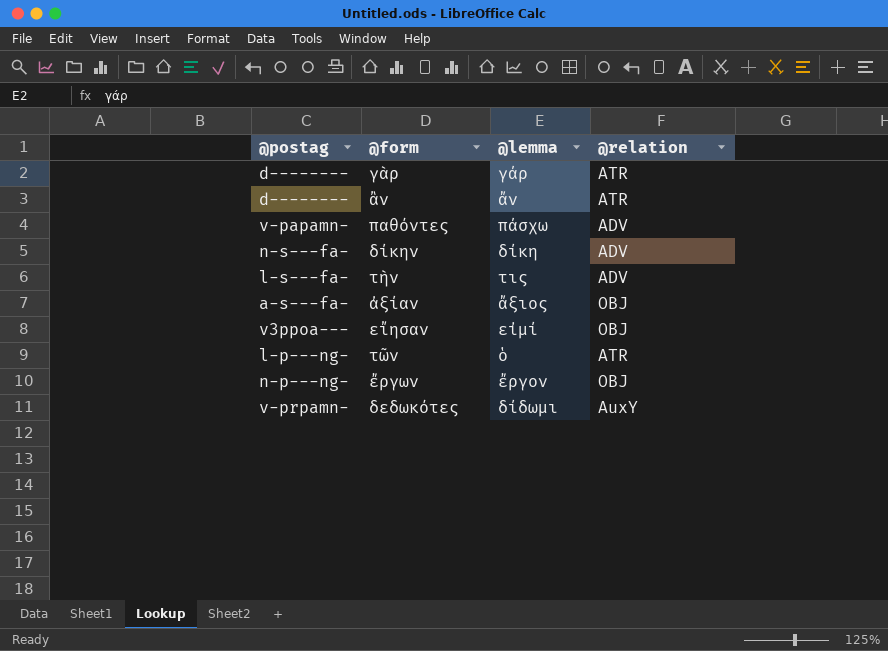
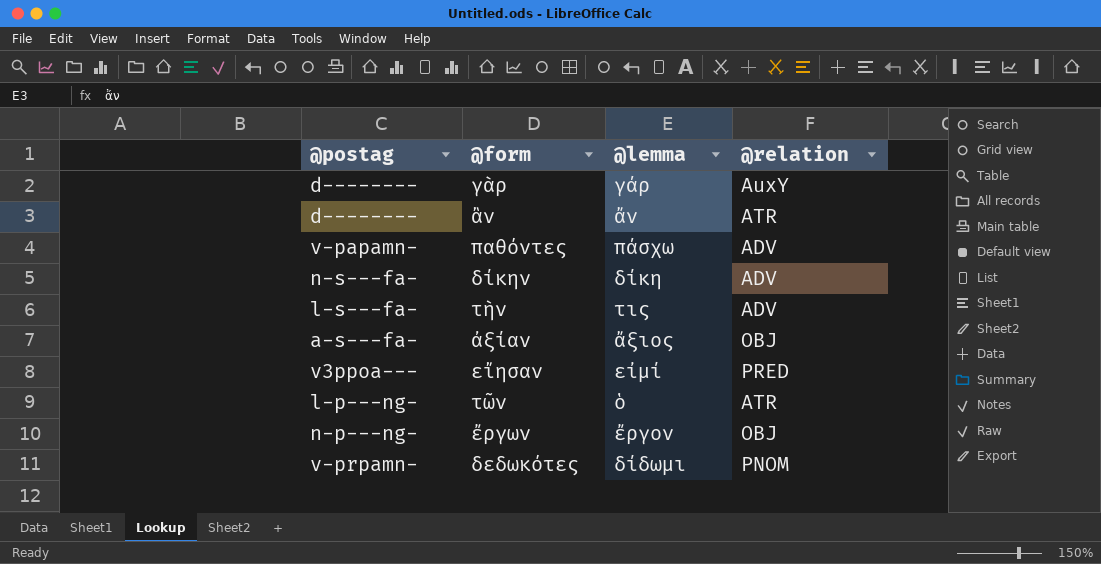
γὰρ | @relation: ATR -> AuxY
εἴησαν | @relation: OBJ -> PRED
δεδωκότες | @relation: AuxY -> PNOM

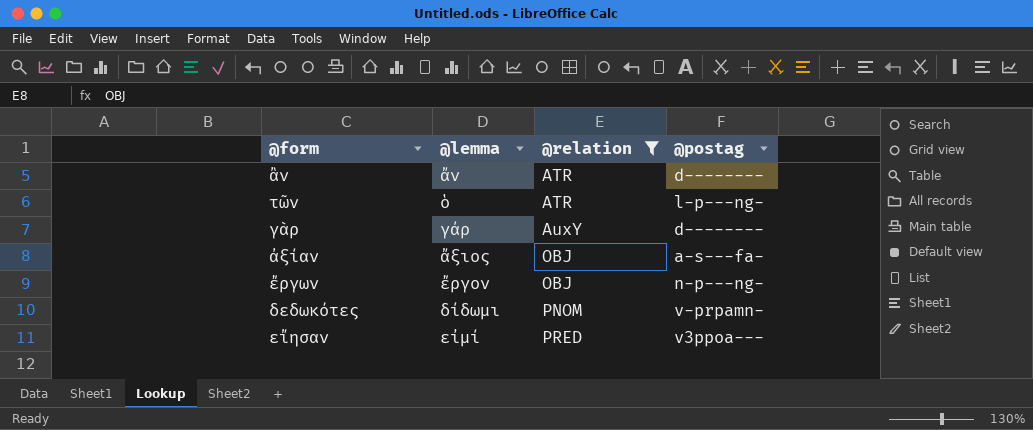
filter: none -> @relation != ADV
row order: none -> @relation ascending
column @postag | position: 1 -> 4

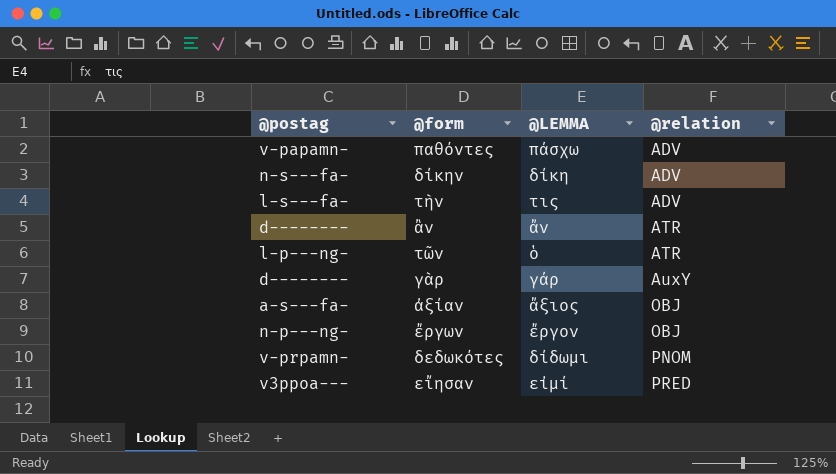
filter: @relation != ADV -> none
column @postag | position: 4 -> 1
column name: @lemma -> @LEMMA

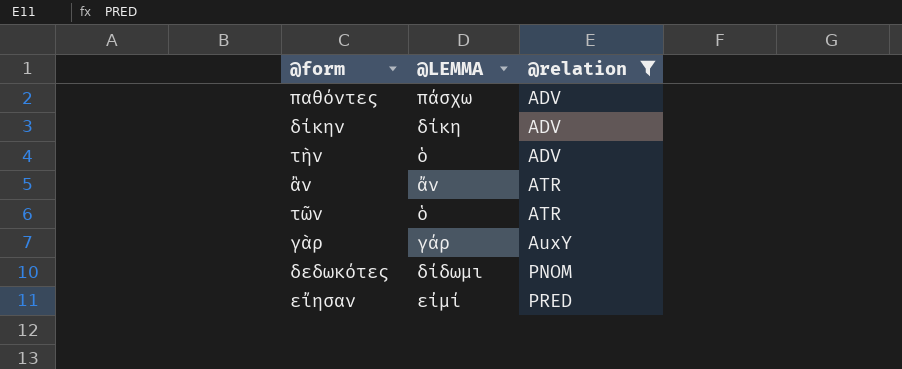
filter: none -> @relation != OBJ
column @postag | position: 1 -> none
τὴν | @LEMMA: τις -> ὁ

